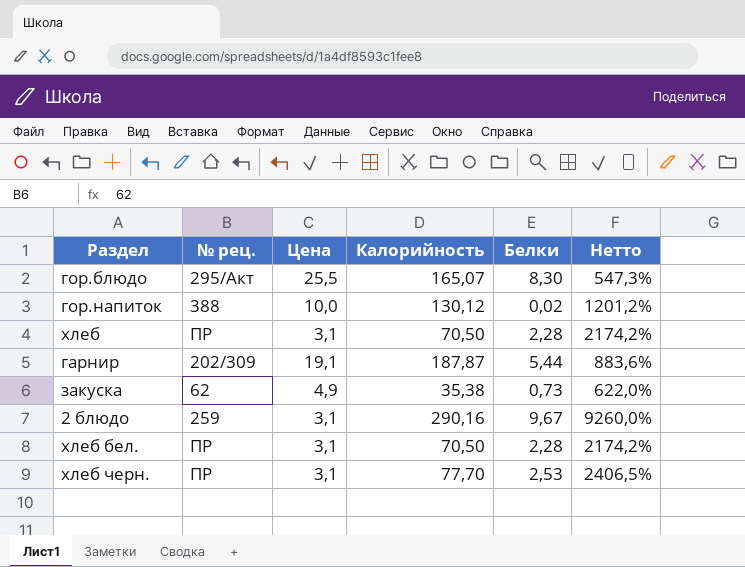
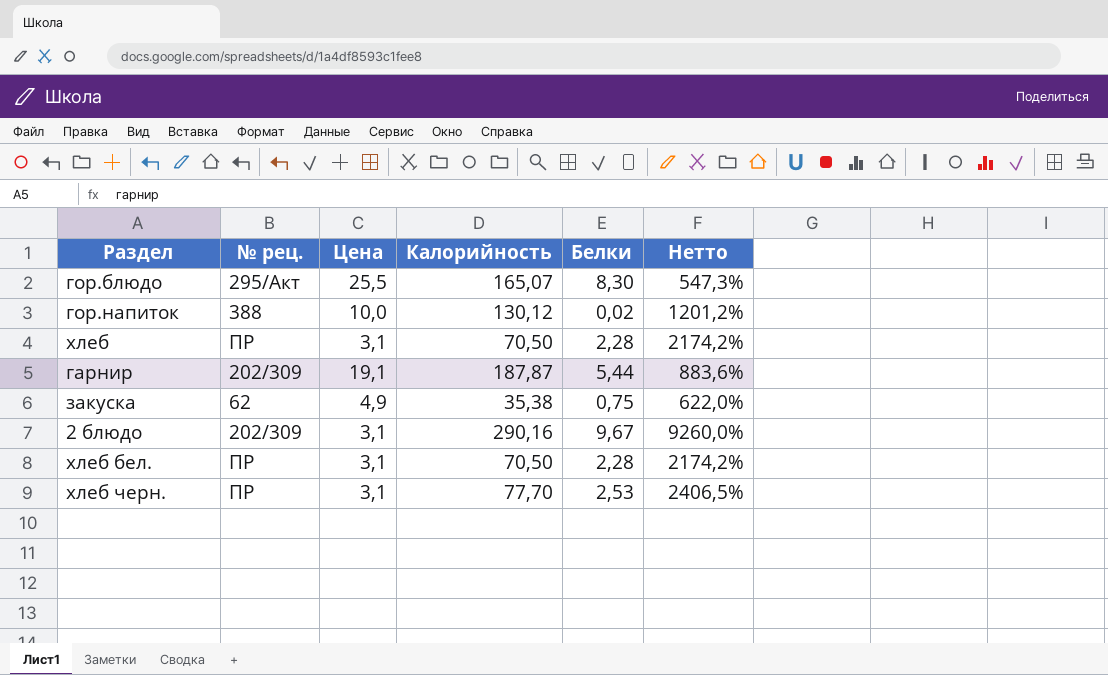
закуска | Белки: 0,73 -> 0,75
2 блюдо | № рец.: 259 -> 202/309

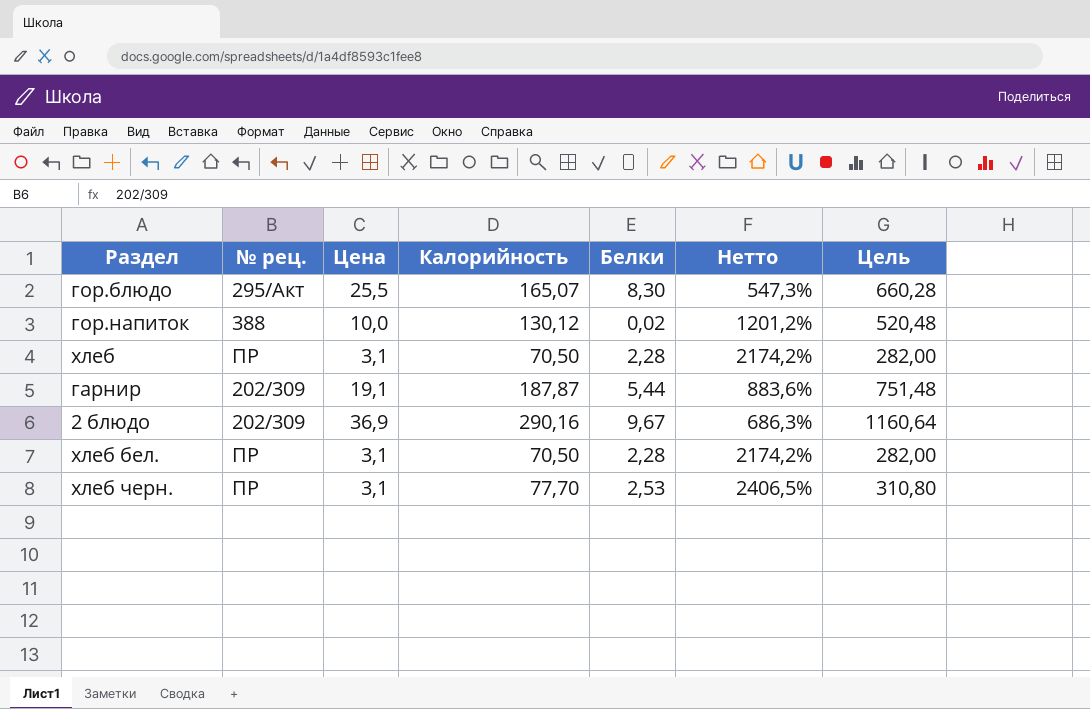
column Цель | formula: none -> [Калорийность] * 4
row закуска: 62 | 4,9 | 35,38 | 0,75 | 622,0% -> none
2 блюдо | Цена: 3,1 -> 36,9
2 блюдо | Нетто: 9260,0% -> 686,3%

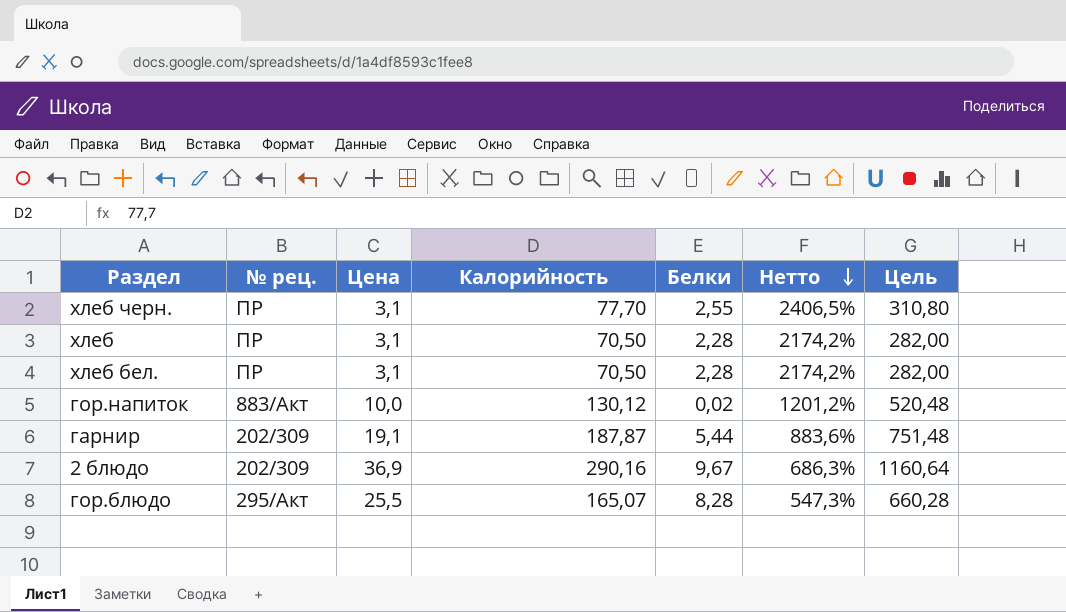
row order: none -> Нетто descending
хлеб черн. | Белки: 2,53 -> 2,55
гор.напиток | № рец.: 388 -> 883/Акт
гор.блюдо | Белки: 8,30 -> 8,28

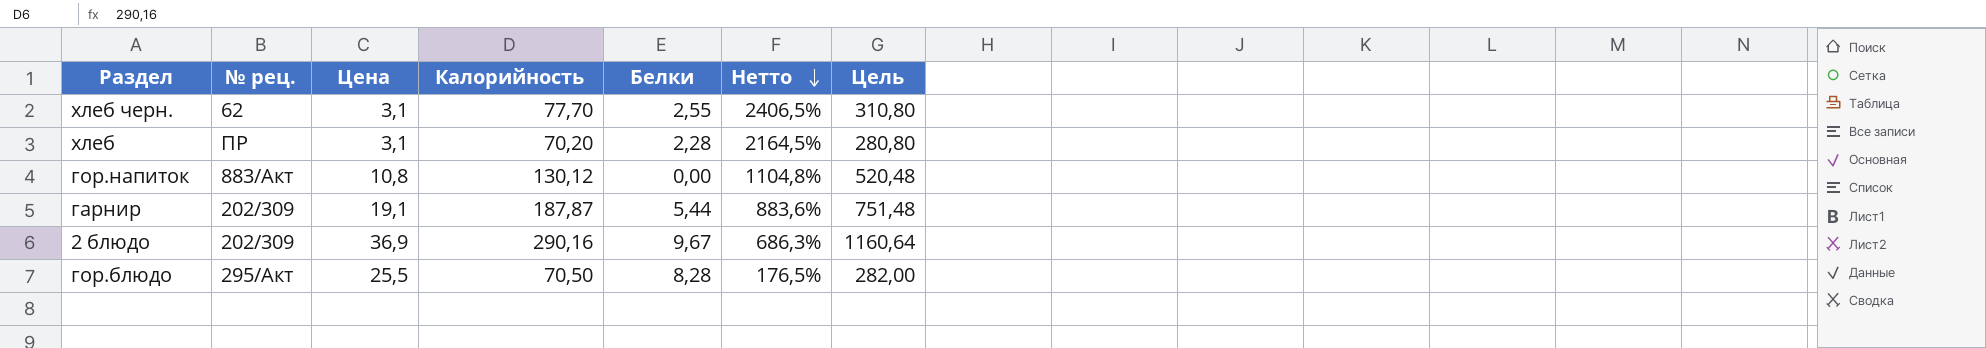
row хлеб бел.: ПР | 3,1 | 70,50 | 2,28 | 2174,2% | 282,00 -> none
хлеб черн. | № рец.: ПР -> 62
хлеб | Калорийность: 70,50 -> 70,20
хлеб | Нетто: 2174,2% -> 2164,5%
хлеб | Цель: 282,00 -> 280,80
гор.напиток | Цена: 10,0 -> 10,8
гор.напиток | Белки: 0,02 -> 0,00
гор.напиток | Нетто: 1201,2% -> 1104,8%
гор.блюдо | Калорийность: 165,07 -> 70,50
гор.блюдо | Нетто: 547,3% -> 176,5%
гор.блюдо | Цель: 660,28 -> 282,00

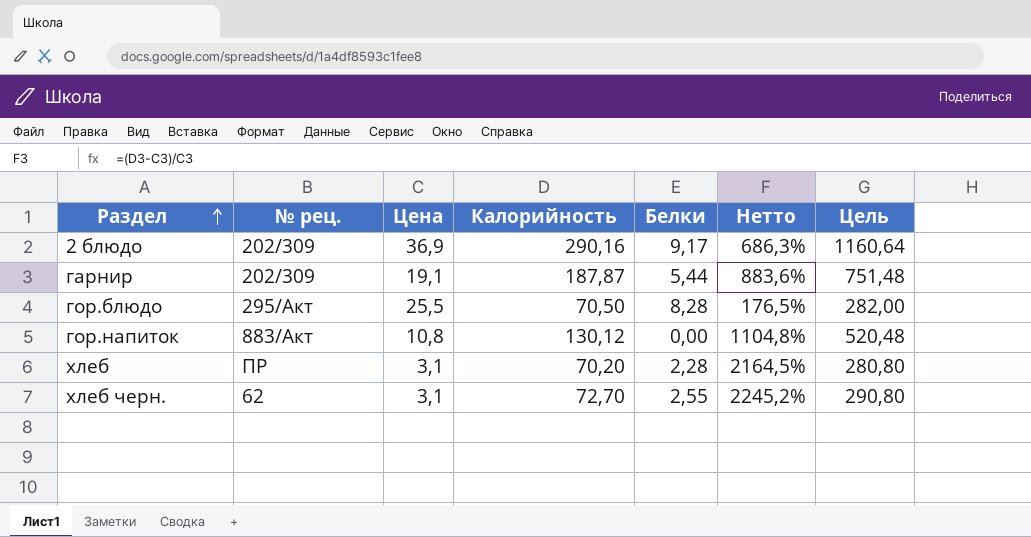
row order: Нетто descending -> Раздел ascending
2 блюдо | Белки: 9,67 -> 9,17
хлеб черн. | Калорийность: 77,70 -> 72,70
хлеб черн. | Нетто: 2406,5% -> 2245,2%
хлеб черн. | Цель: 310,80 -> 290,80

